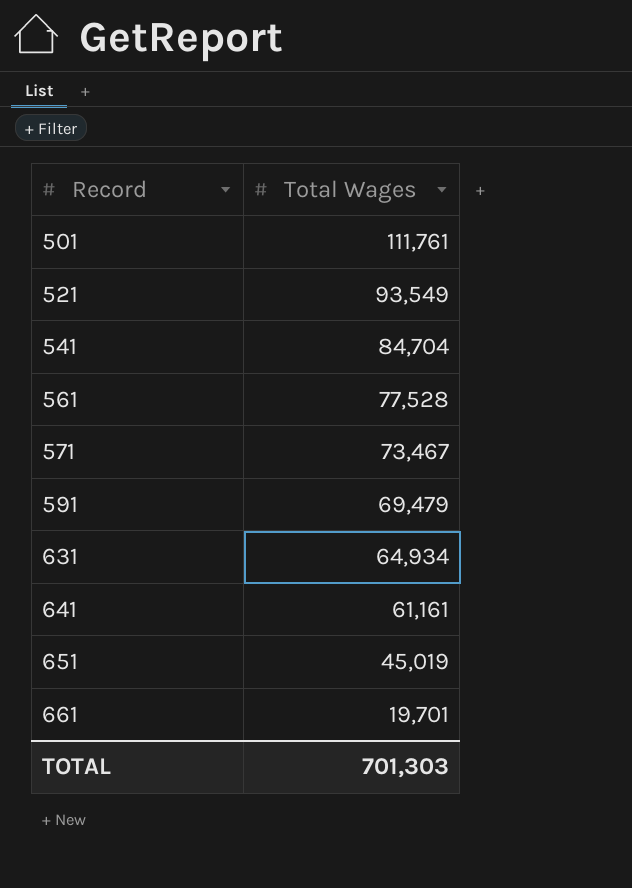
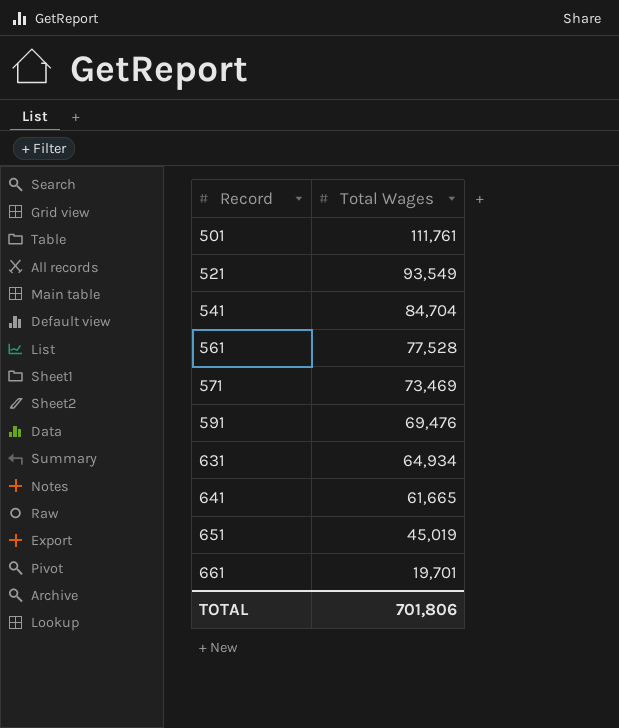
571 | Total Wages: 73,467 -> 73,469
591 | Total Wages: 69,479 -> 69,476
641 | Total Wages: 61,161 -> 61,665
TOTAL | Total Wages: 701,303 -> 701,806

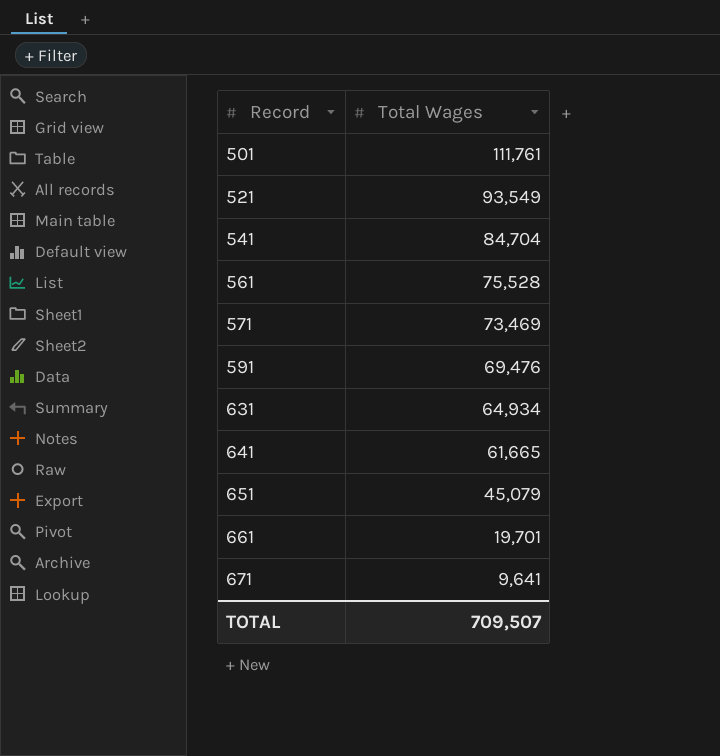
561 | Total Wages: 77,528 -> 75,528
651 | Total Wages: 45,019 -> 45,079
row 671: none -> 9,641
TOTAL | Total Wages: 701,806 -> 709,507

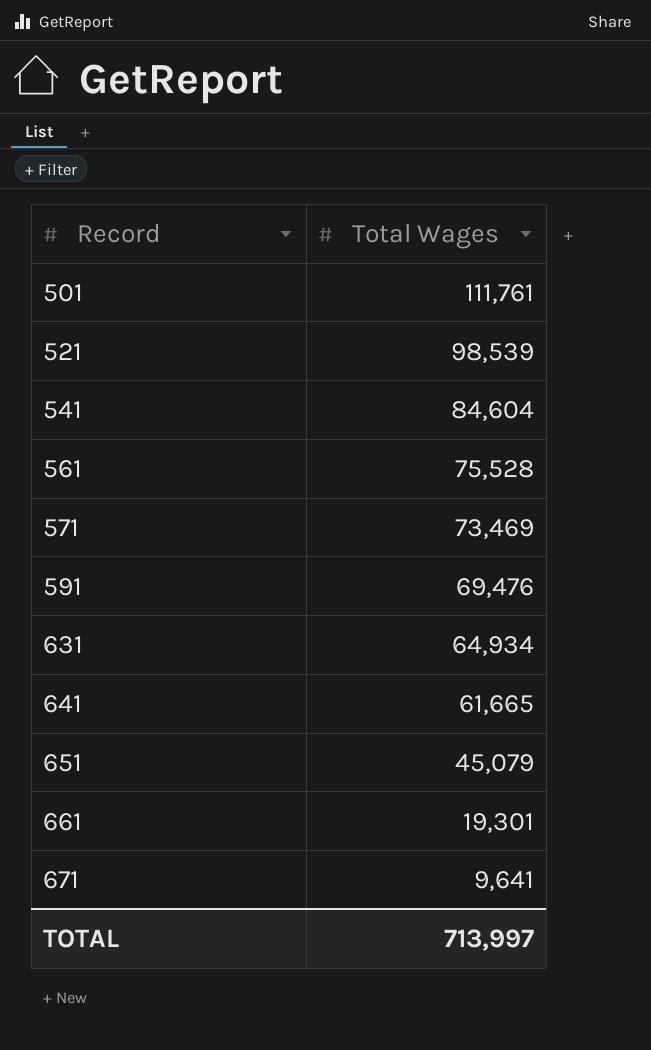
521 | Total Wages: 93,549 -> 98,539
541 | Total Wages: 84,704 -> 84,604
661 | Total Wages: 19,701 -> 19,301
TOTAL | Total Wages: 709,507 -> 713,997

